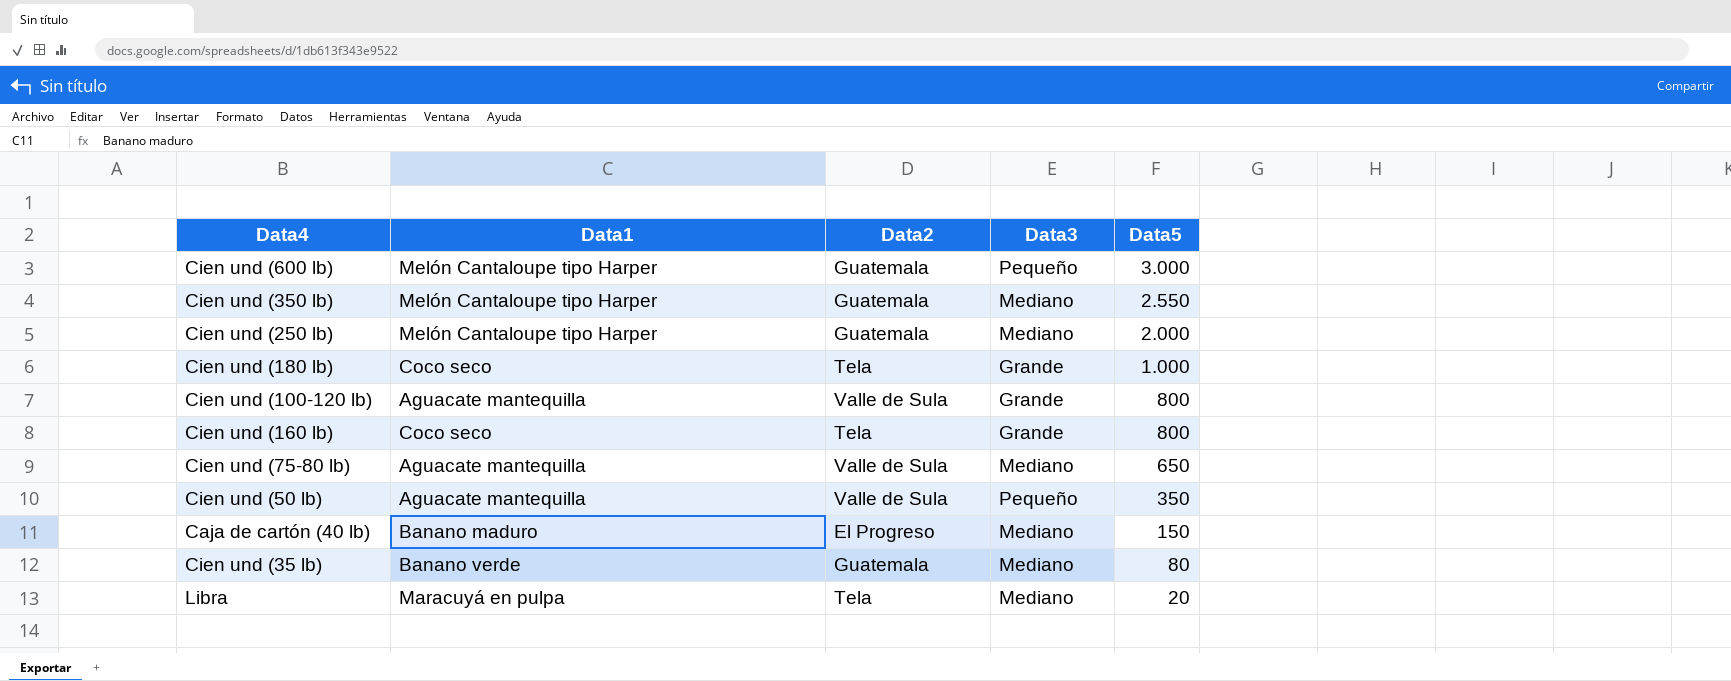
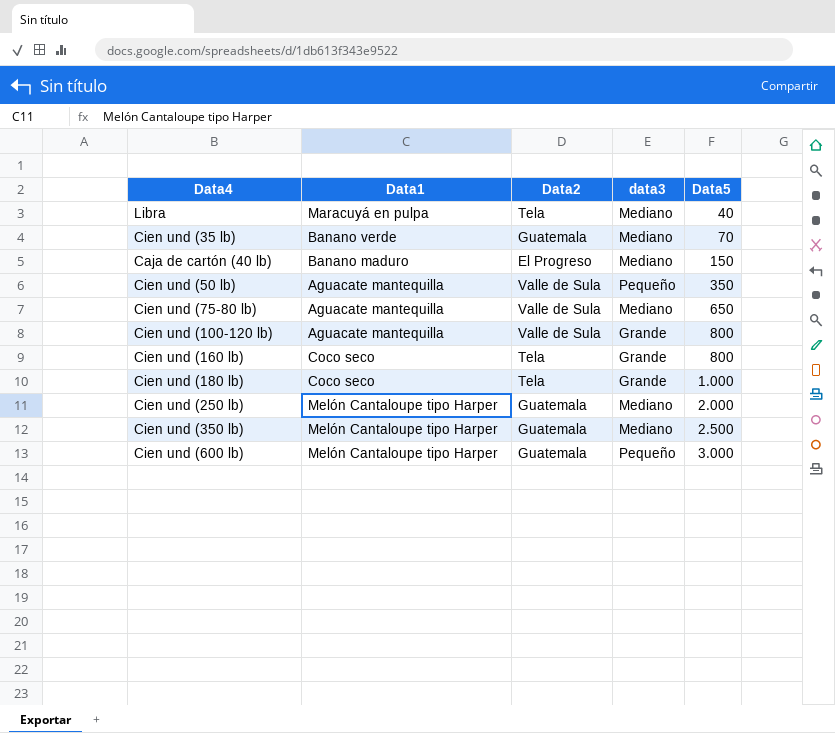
row order: Data5 descending -> Data5 ascending
column name: Data3 -> data3
Libra | Data5: 20 -> 40
Cien und (35 lb) | Data5: 80 -> 70
Cien und (350 lb) | Data5: 2.550 -> 2.500

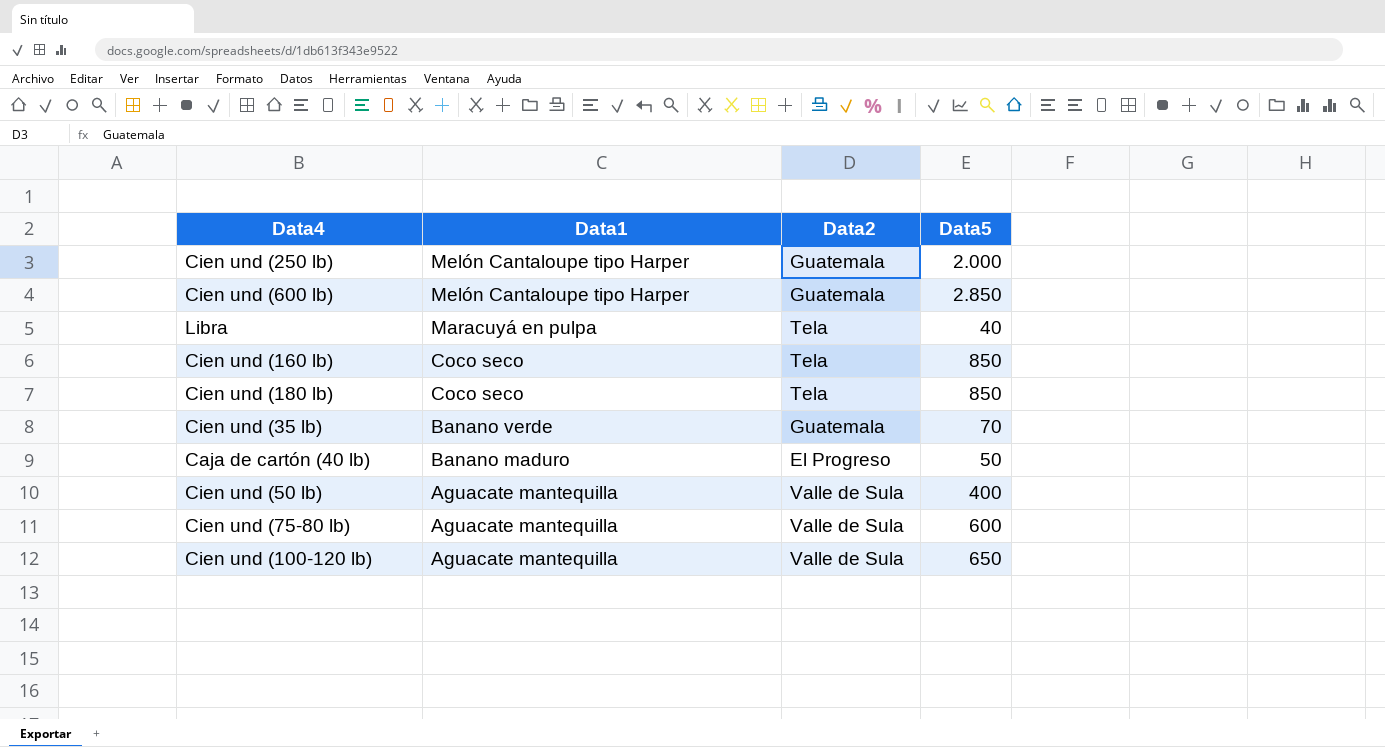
row order: Data5 ascending -> Data1 descending
column data3 | position: 4 -> none
row Cien und (350 lb): Melón Cantaloupe tipo Harper | Guatemala | Mediano | 2.500 -> none
Cien und (600 lb) | Data5: 3.000 -> 2.850
Cien und (160 lb) | Data5: 800 -> 850
Cien und (180 lb) | Data5: 1.000 -> 850
Caja de cartón (40 lb) | Data5: 150 -> 50
Cien und (50 lb) | Data5: 350 -> 400
Cien und (75-80 lb) | Data5: 650 -> 600
Cien und (100-120 lb) | Data5: 800 -> 650

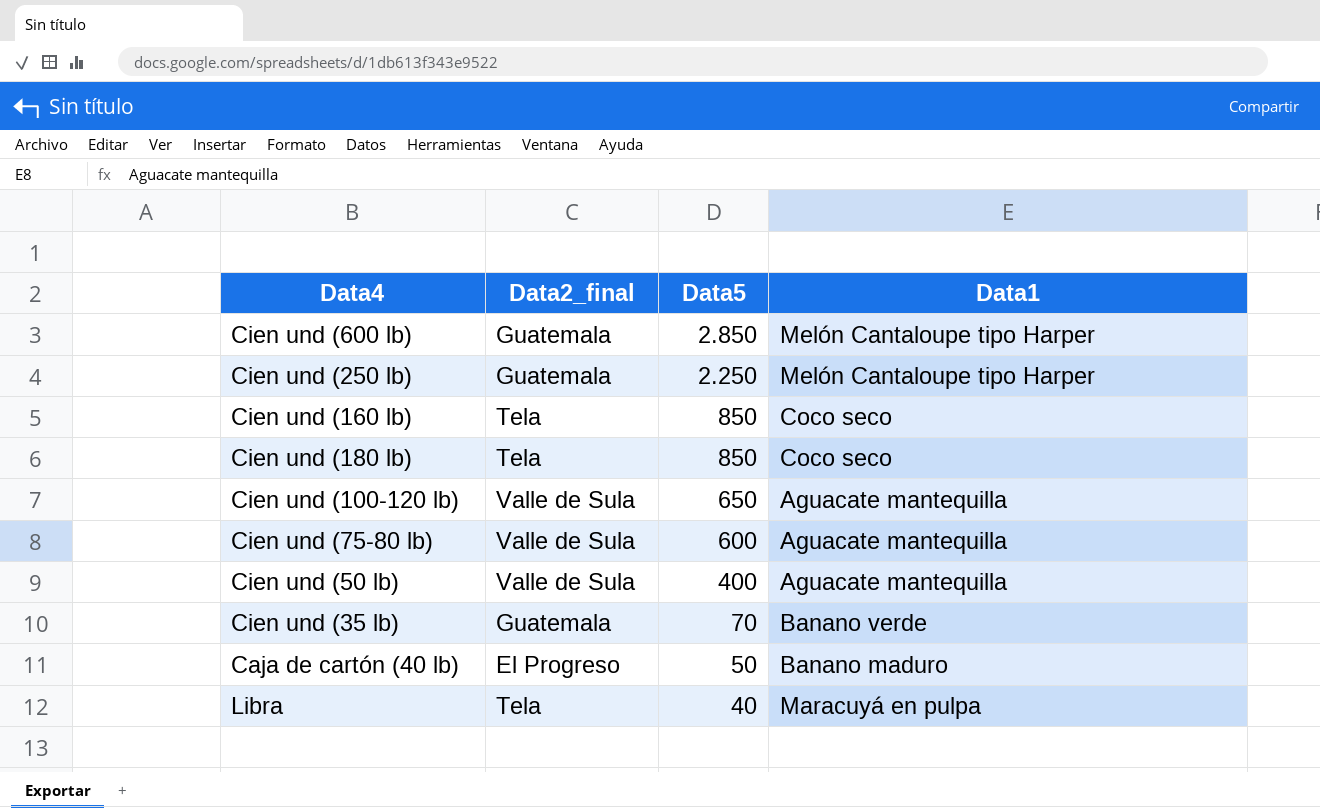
row order: Data1 descending -> Data5 descending
column name: Data2 -> Data2_final
column Data1 | position: 2 -> 4
Cien und (250 lb) | Data5: 2.000 -> 2.250

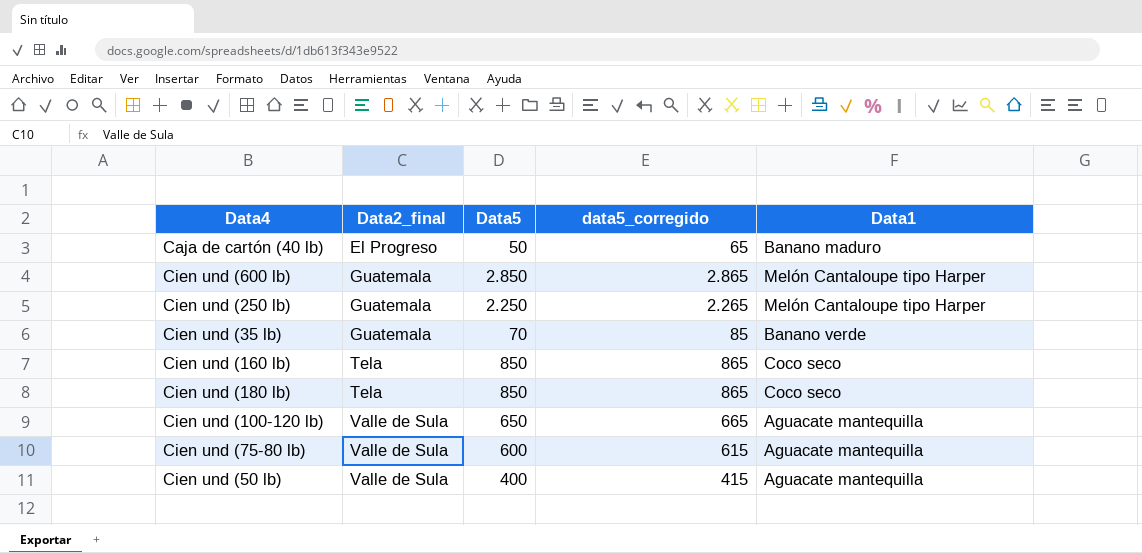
row order: Data5 descending -> Data2_final ascending
column data5_corregido | formula: none -> [Data5] + 15
row Libra: Tela | 40 | Maracuyá en pulpa -> none

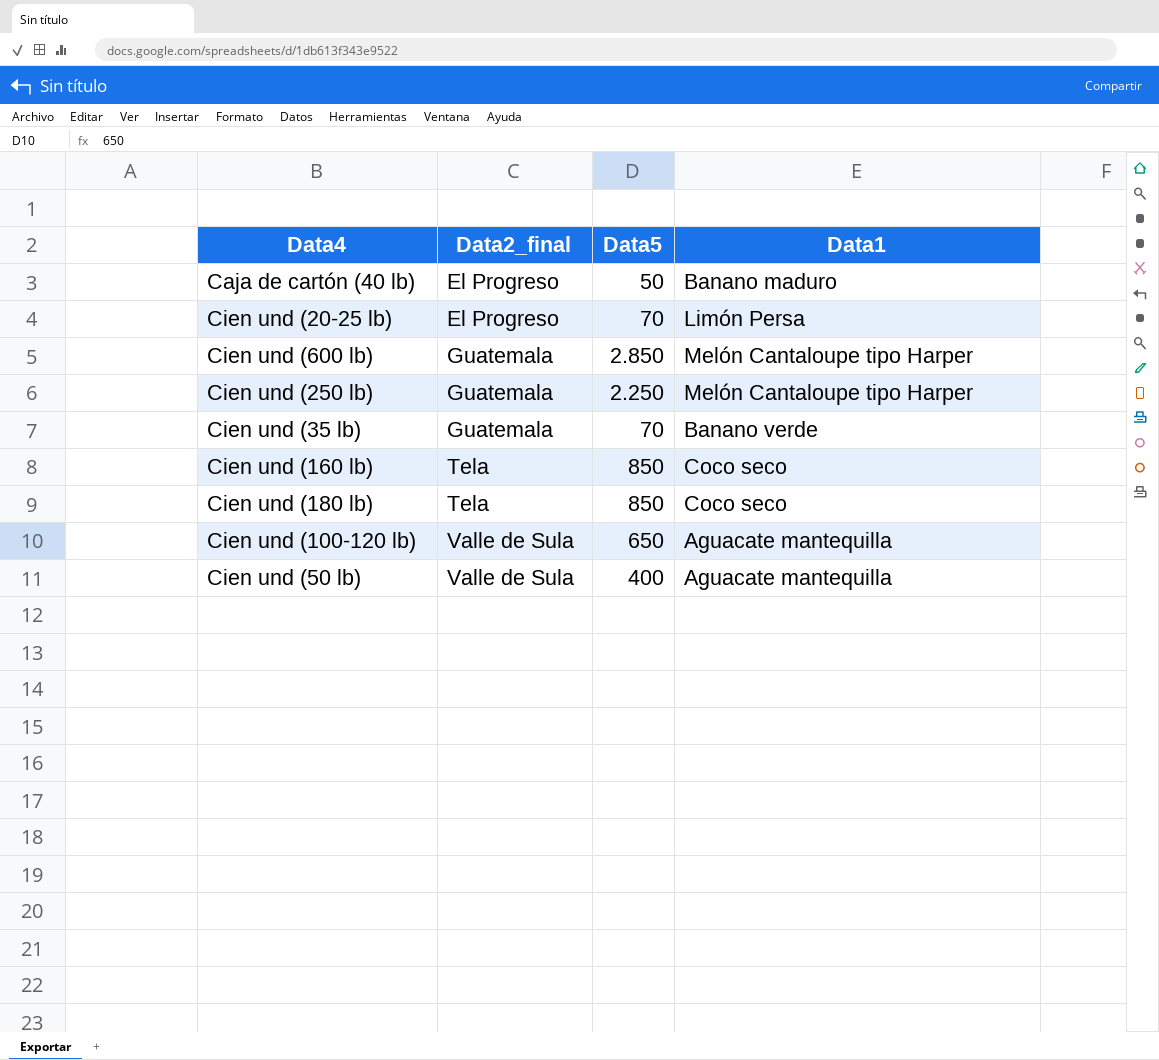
column data5_corregido | formula: [Data5] + 15 -> none
row Cien und (75-80 lb): Valle de Sula | 600 | 615 | Aguacate mantequilla -> none
row Cien und (20-25 lb): none -> El Progreso | 70 | Limón Persa

